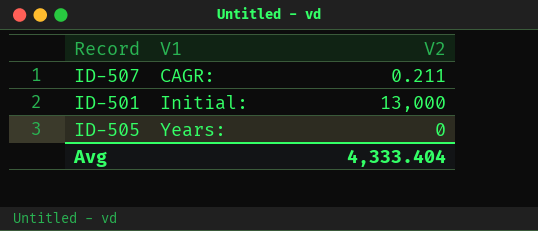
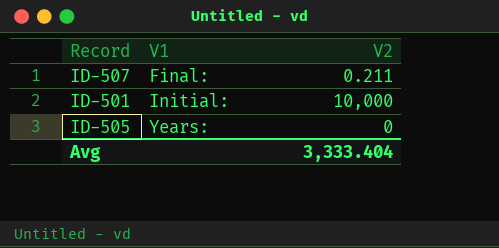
ID-507 | V1: CAGR: -> Final:
ID-501 | V2: 13,000 -> 10,000
Avg | V2: 4,333.404 -> 3,333.404

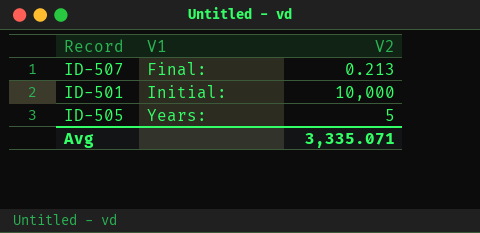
ID-507 | V2: 0.211 -> 0.213
ID-505 | V2: 0 -> 5
Avg | V2: 3,333.404 -> 3,335.071

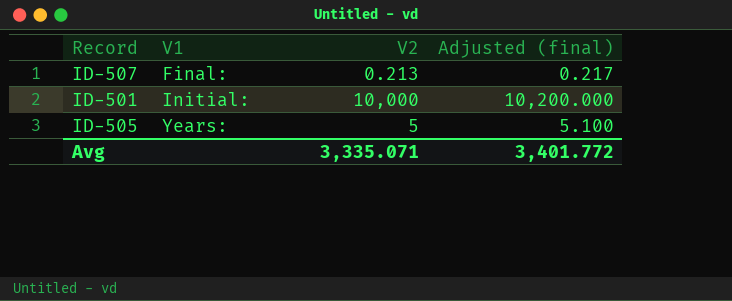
column Adjusted (final) | formula: none -> [V2] * 1.02

